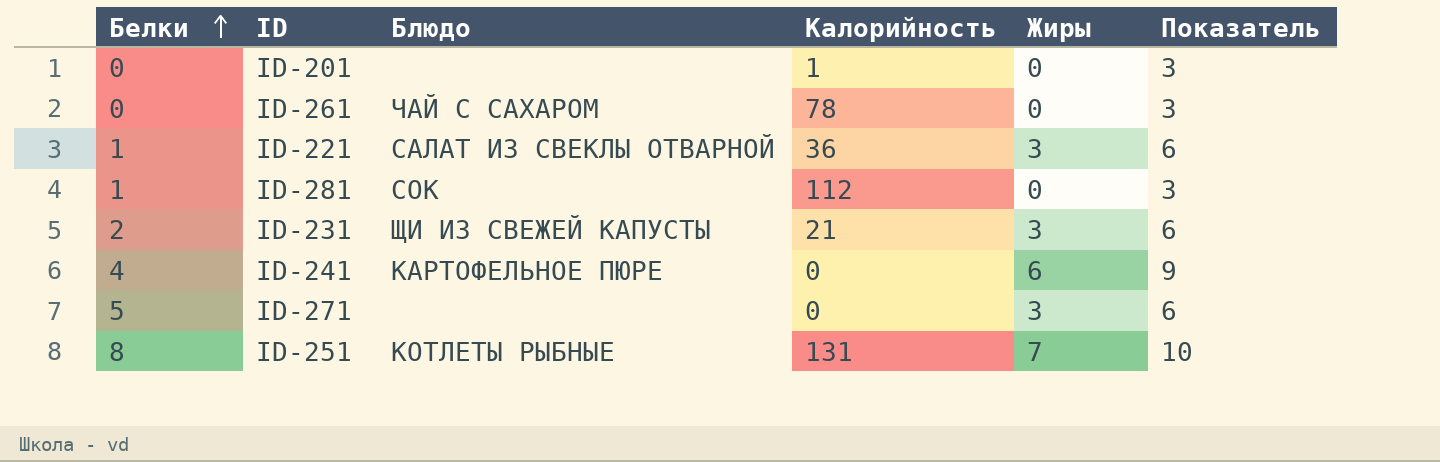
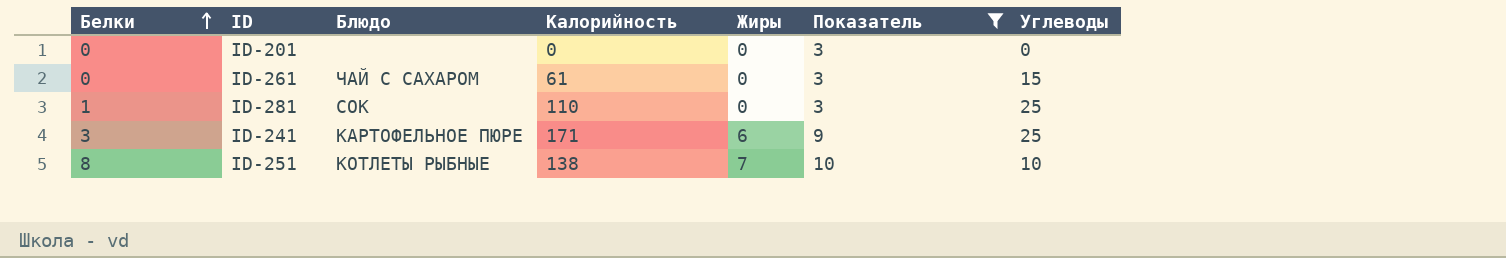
filter: none -> Показатель != 6
column Углеводы | position: none -> 7
ID-201 | Калорийность: 1 -> 0
ID-261 | Калорийность: 78 -> 61
ID-281 | Калорийность: 112 -> 110
ID-241 | Белки: 4 -> 3
ID-241 | Калорийность: 0 -> 171
ID-251 | Калорийность: 131 -> 138

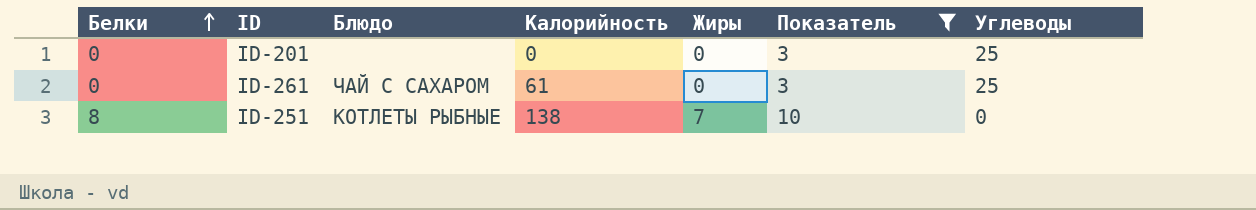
row ID-281: 1 | СОК | 110 | 0 | 3 | 25 -> none
row ID-241: 3 | КАРТОФЕЛЬНОЕ ПЮРЕ | 171 | 6 | 9 | 25 -> none
ID-201 | Углеводы: 0 -> 25
ID-261 | Углеводы: 15 -> 25
ID-251 | Углеводы: 10 -> 0

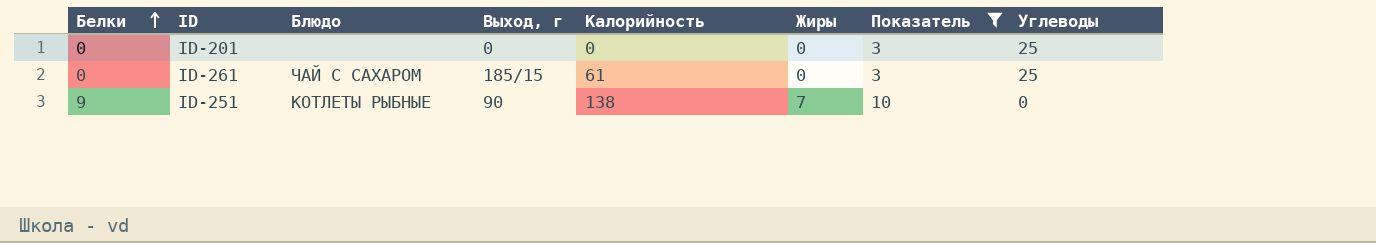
column Выход, г | position: none -> 4
ID-251 | Белки: 8 -> 9

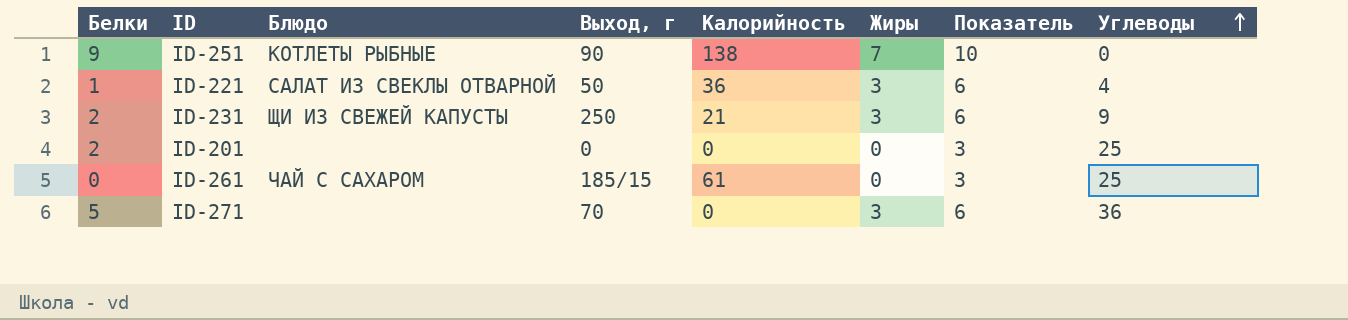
filter: Показатель != 6 -> none
row order: Белки ascending -> Углеводы ascending
ID-201 | Белки: 0 -> 2

